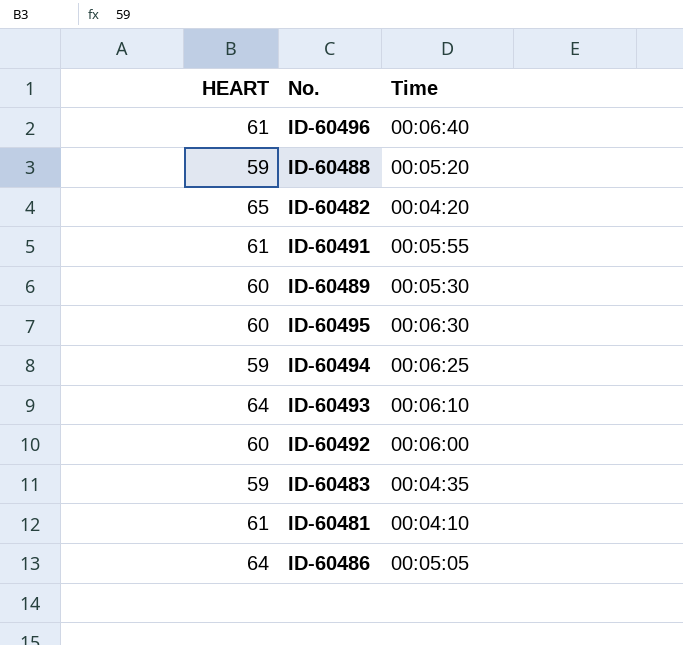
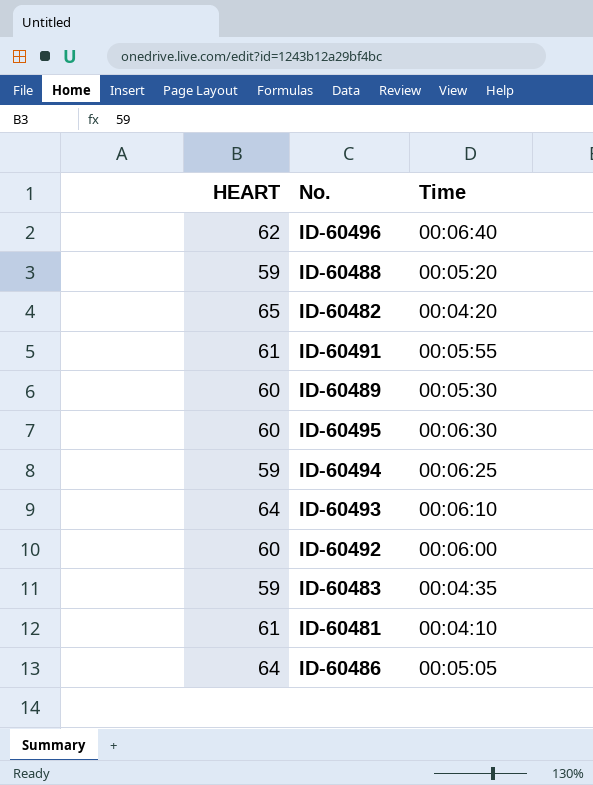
ID-60496 | HEART: 61 -> 62

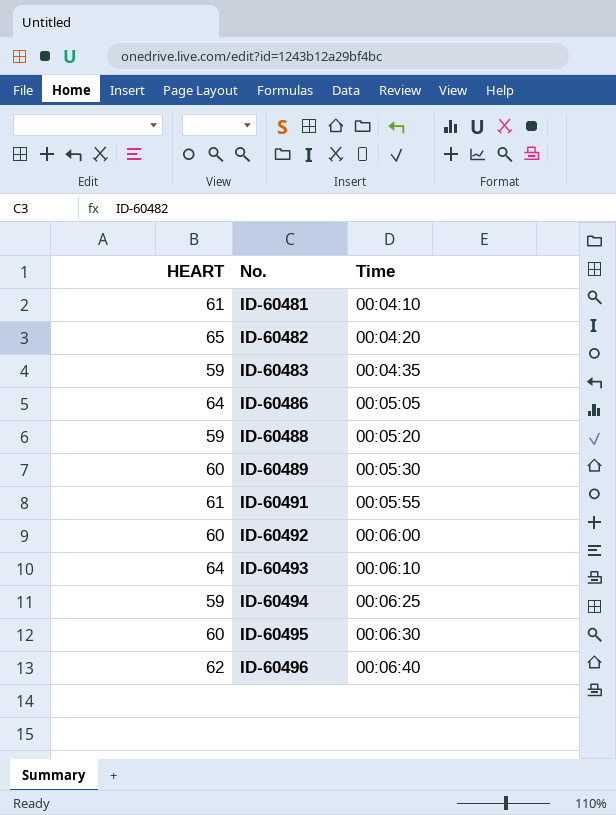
row order: none -> No. ascending

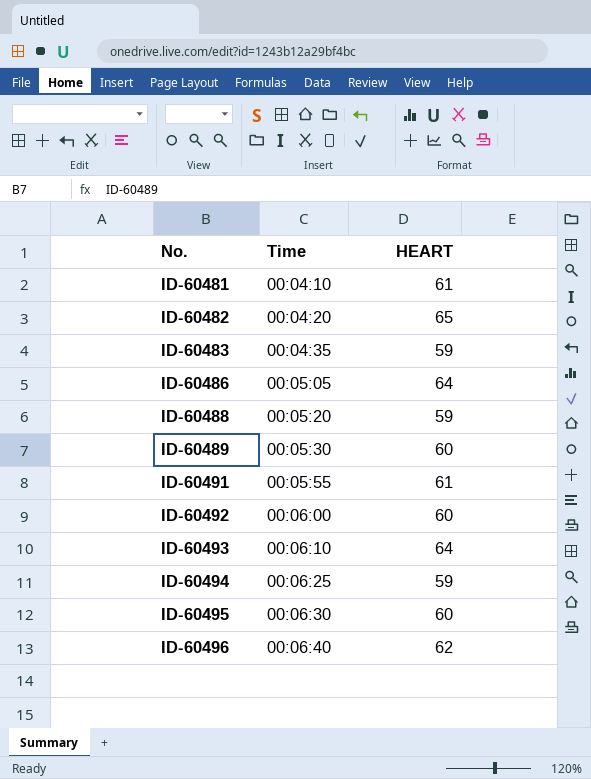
column HEART | position: 1 -> 3

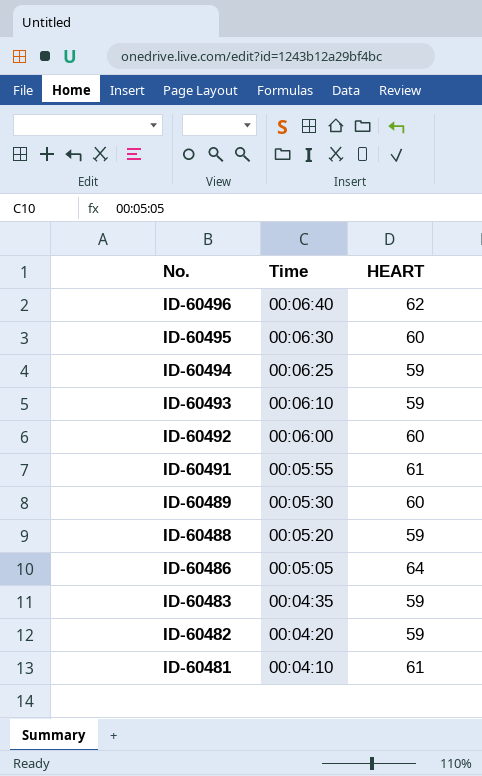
row order: No. ascending -> No. descending
ID-60493 | HEART: 64 -> 59
ID-60482 | HEART: 65 -> 59

